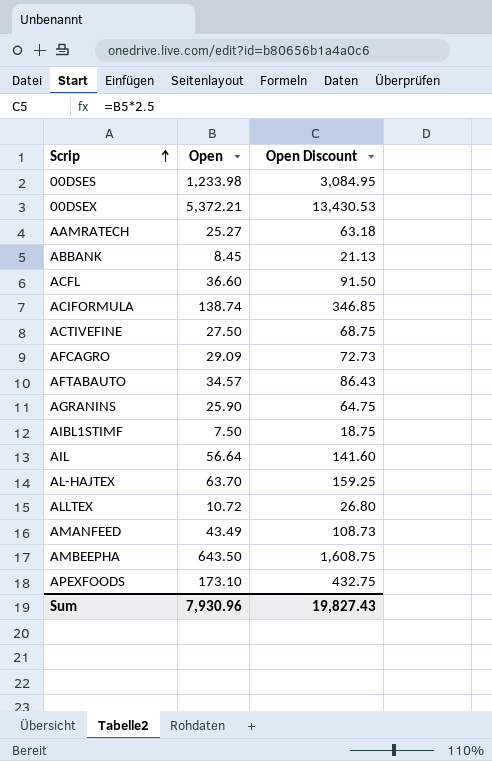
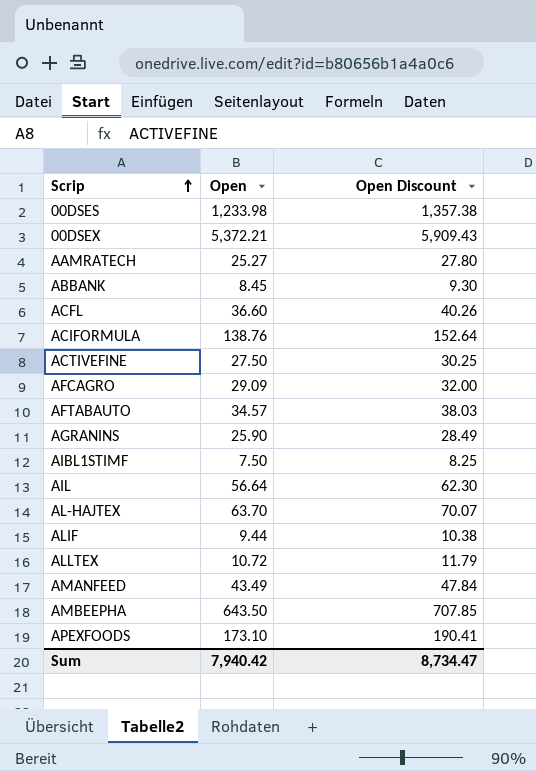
column Open Discount | formula: [Open] * 2.5 -> [Open] * 1.1
ACIFORMULA | Open: 138.74 -> 138.76
row ALIF: none -> 9.44 | 10.38
Sum | Open: 7,930.96 -> 7,940.42
Sum | Open Discount: 19,827.43 -> 8,734.47

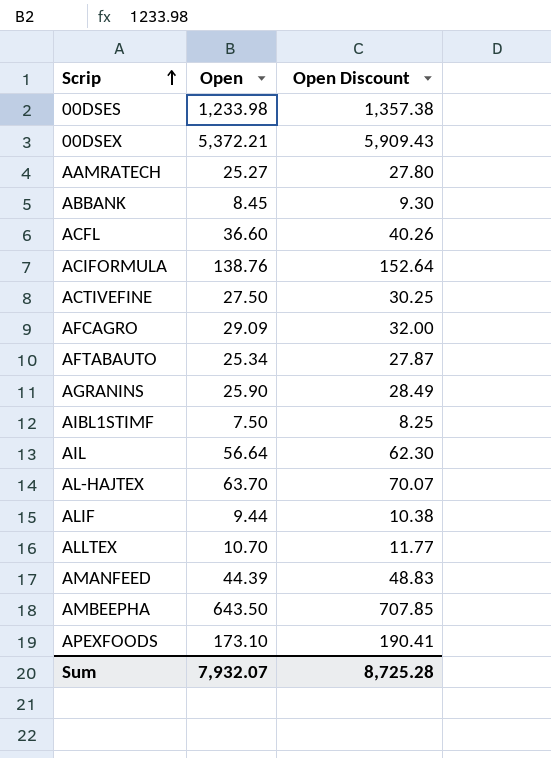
AFTABAUTO | Open: 34.57 -> 25.34
AFTABAUTO | Open Discount: 38.03 -> 27.87
ALLTEX | Open: 10.72 -> 10.70
ALLTEX | Open Discount: 11.79 -> 11.77
AMANFEED | Open: 43.49 -> 44.39
AMANFEED | Open Discount: 47.84 -> 48.83
Sum | Open: 7,940.42 -> 7,932.07
Sum | Open Discount: 8,734.47 -> 8,725.28

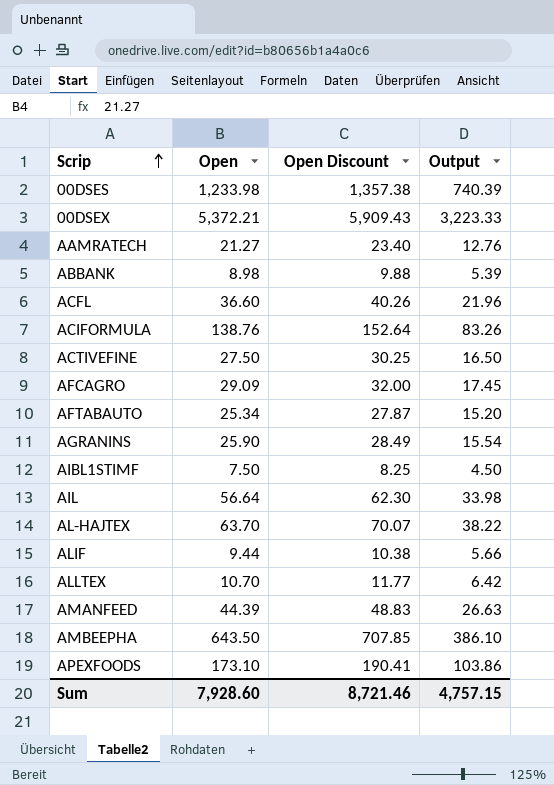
column Output | formula: none -> [Open] * 0.6
AAMRATECH | Open: 25.27 -> 21.27
AAMRATECH | Open Discount: 27.80 -> 23.40
ABBANK | Open: 8.45 -> 8.98
ABBANK | Open Discount: 9.30 -> 9.88
Sum | Open: 7,932.07 -> 7,928.60
Sum | Open Discount: 8,725.28 -> 8,721.46

